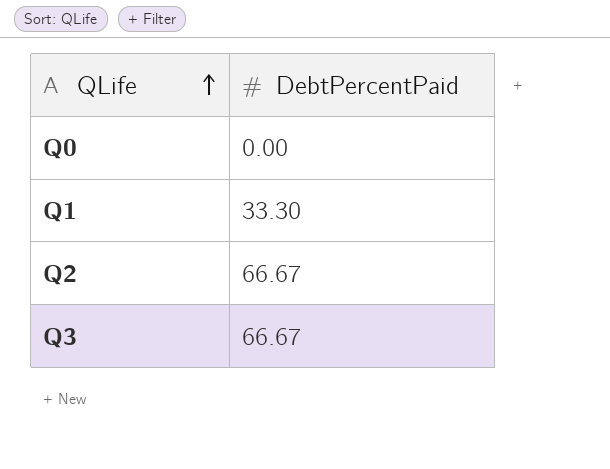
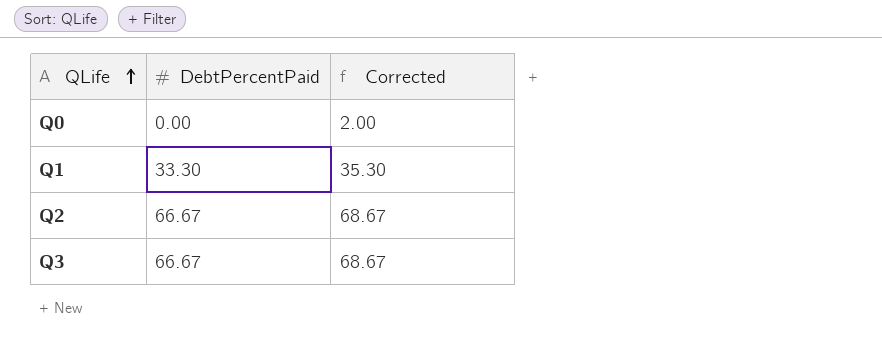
column Corrected | formula: none -> [DebtPercentPaid] + 2

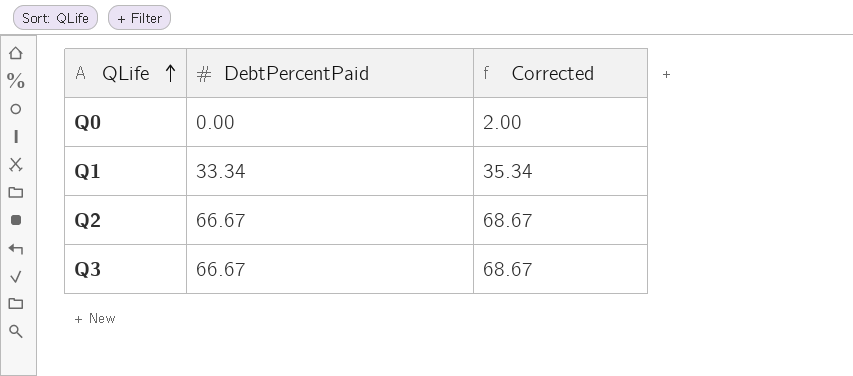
Q1 | DebtPercentPaid: 33.30 -> 33.34
Q1 | Corrected: 35.30 -> 35.34

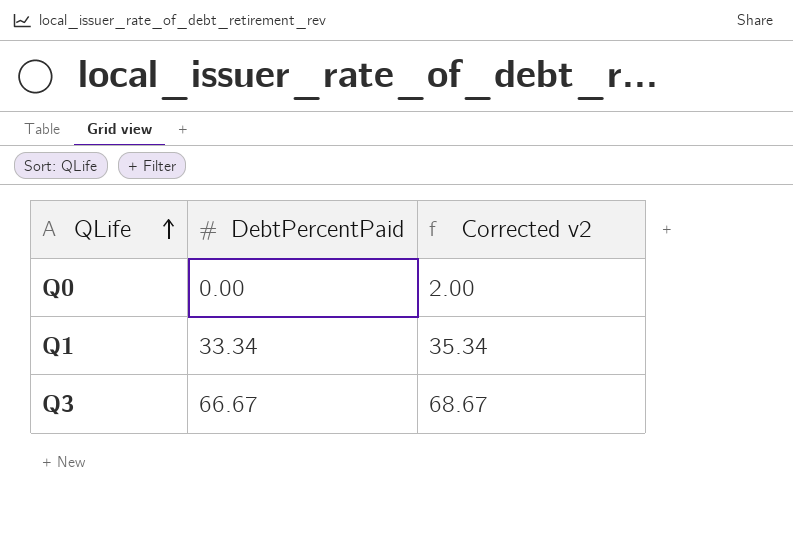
column name: Corrected -> Corrected v2
row Q2: 66.67 | 68.67 -> none

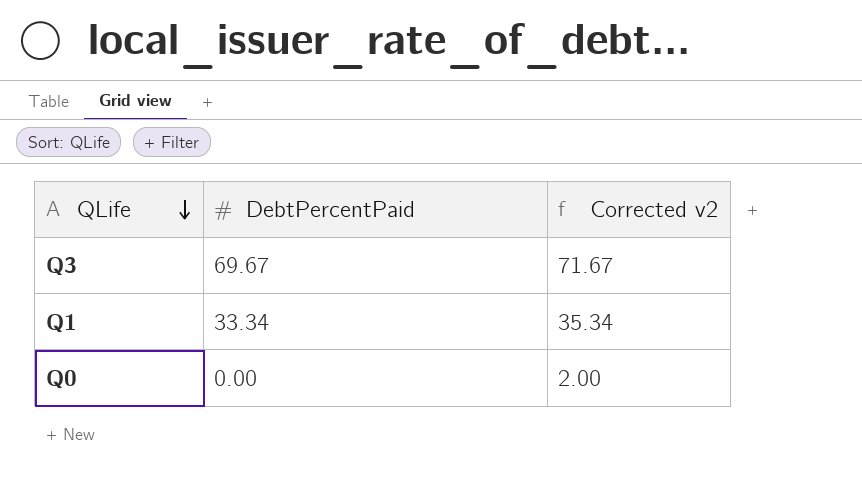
row order: QLife ascending -> QLife descending
Q3 | DebtPercentPaid: 66.67 -> 69.67
Q3 | Corrected v2: 68.67 -> 71.67

